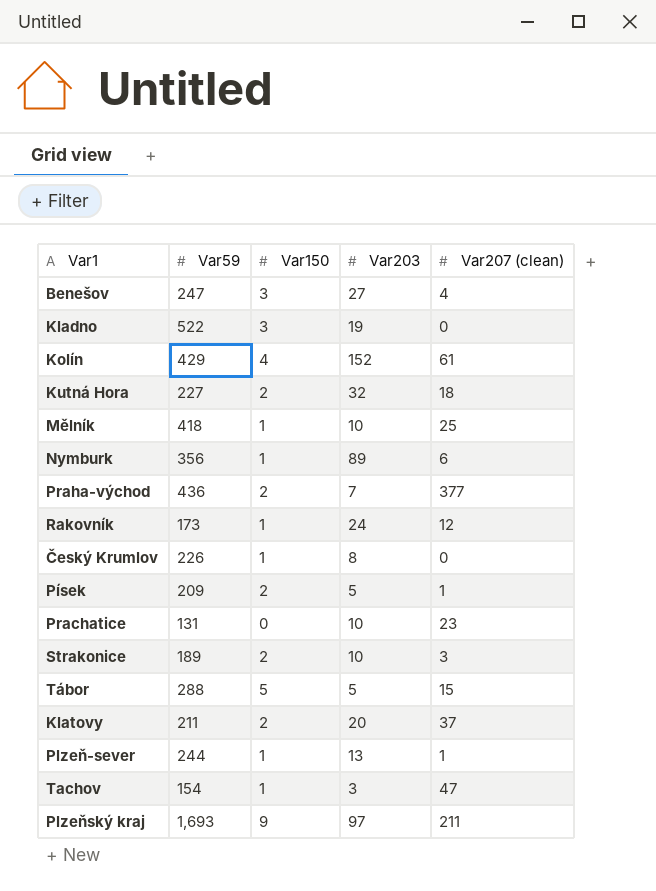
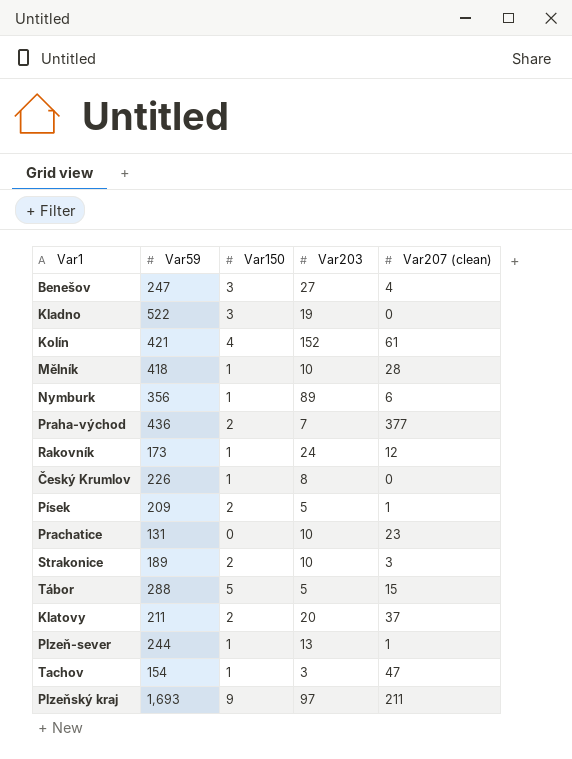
row Kutná Hora: 227 | 2 | 32 | 18 -> none
Kolín | Var59: 429 -> 421
Mělník | Var207 (clean): 25 -> 28

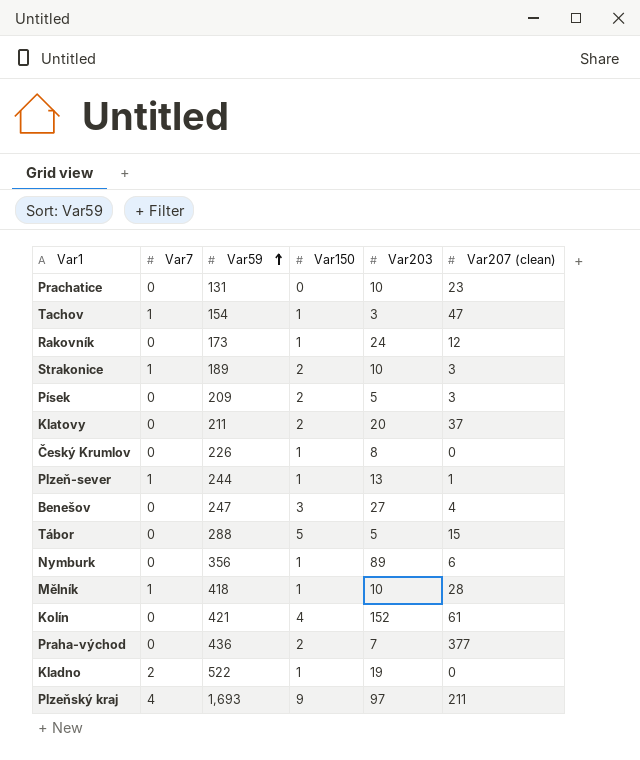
row order: none -> Var59 ascending
column Var7 | position: none -> 2
Písek | Var207 (clean): 1 -> 3
Kladno | Var150: 3 -> 1

